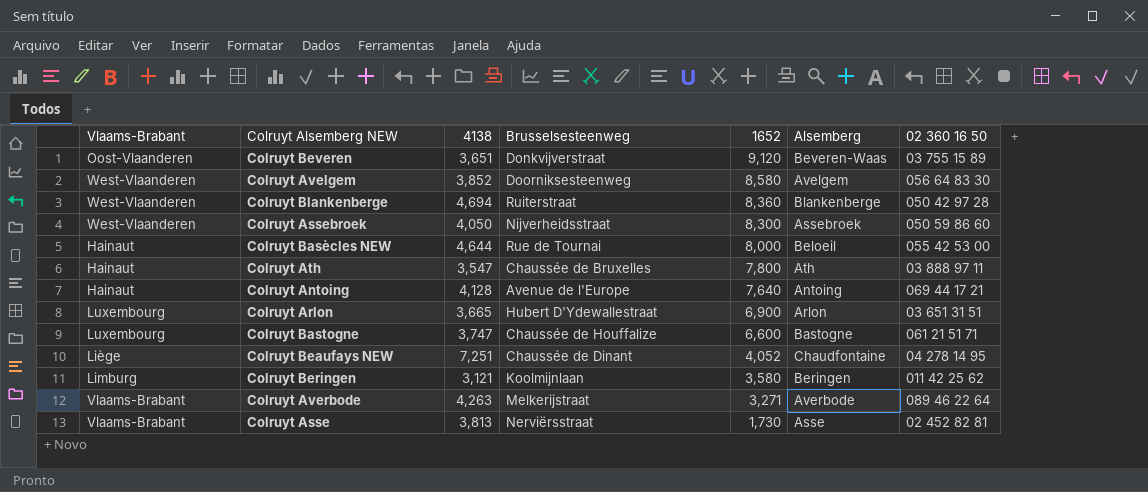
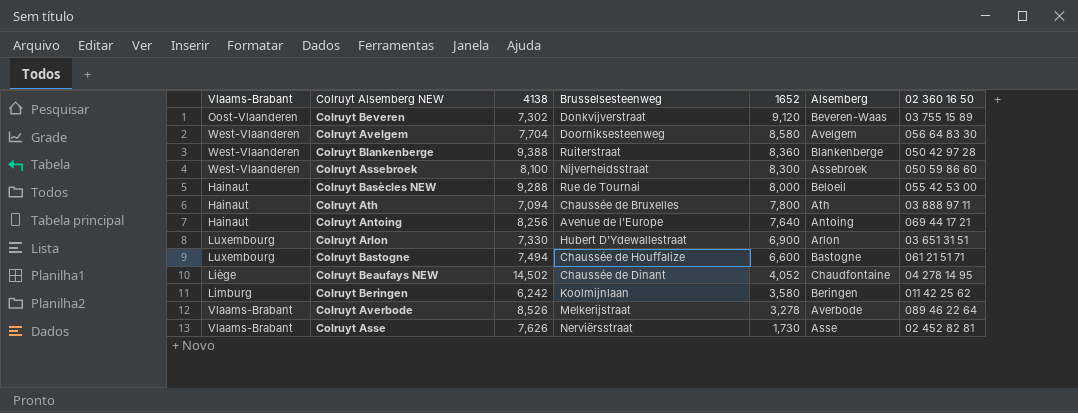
Colruyt Beveren | 4138: 3,651 -> 7,302
Colruyt Avelgem | 4138: 3,852 -> 7,704
Colruyt Blankenberge | 4138: 4,694 -> 9,388
Colruyt Assebroek | 4138: 4,050 -> 8,100
Colruyt Basècles NEW | 4138: 4,644 -> 9,288
Colruyt Ath | 4138: 3,547 -> 7,094
Colruyt Antoing | 4138: 4,128 -> 8,256
Colruyt Arlon | 4138: 3,665 -> 7,330
Colruyt Bastogne | 4138: 3,747 -> 7,494
Colruyt Beaufays NEW | 4138: 7,251 -> 14,502
Colruyt Beringen | 4138: 3,121 -> 6,242
Colruyt Averbode | 4138: 4,263 -> 8,526
Colruyt Averbode | 1652: 3,271 -> 3,278
Colruyt Asse | 4138: 3,813 -> 7,626

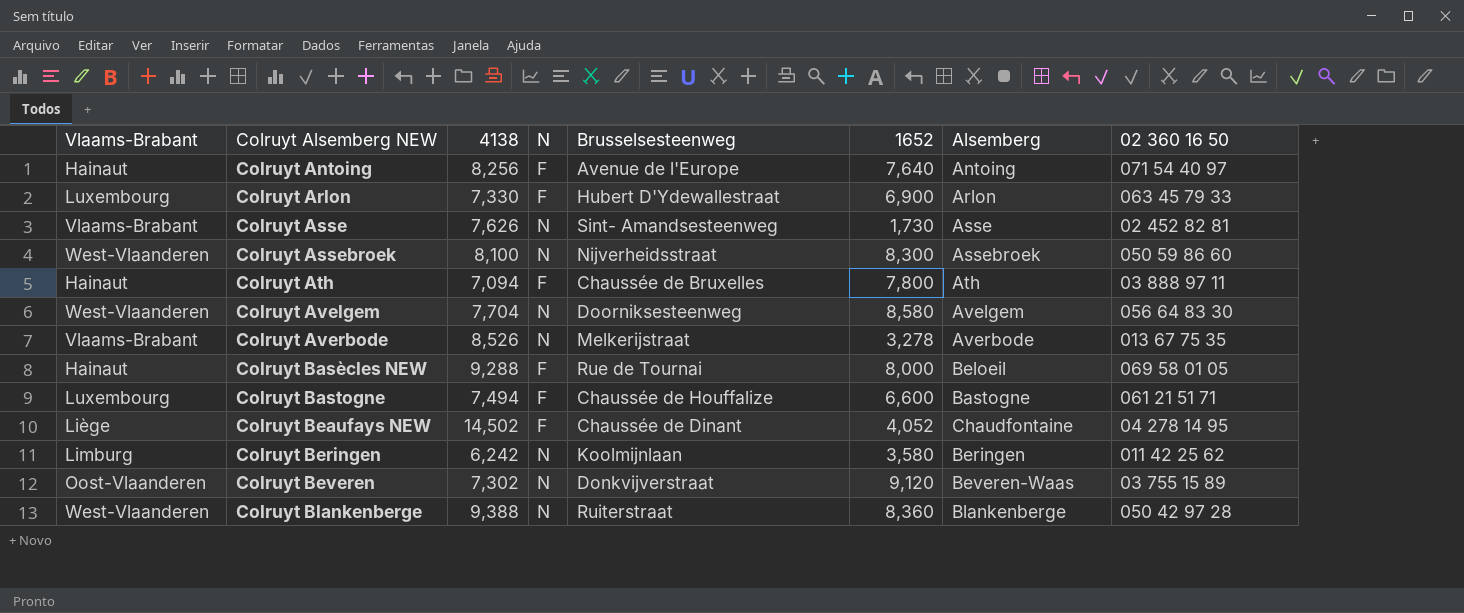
row order: 1652 descending -> Colruyt Alsemberg NEW ascending
column N | position: none -> 4
Colruyt Antoing | 02 360 16 50: 069 44 17 21 -> 071 54 40 97
Colruyt Arlon | 02 360 16 50: 03 651 31 51 -> 063 45 79 33
Colruyt Asse | Brusselsesteenweg: Nerviërsstraat -> Sint- Amandsesteenweg
Colruyt Averbode | 02 360 16 50: 089 46 22 64 -> 013 67 75 35
Colruyt Basècles NEW | 02 360 16 50: 055 42 53 00 -> 069 58 01 05

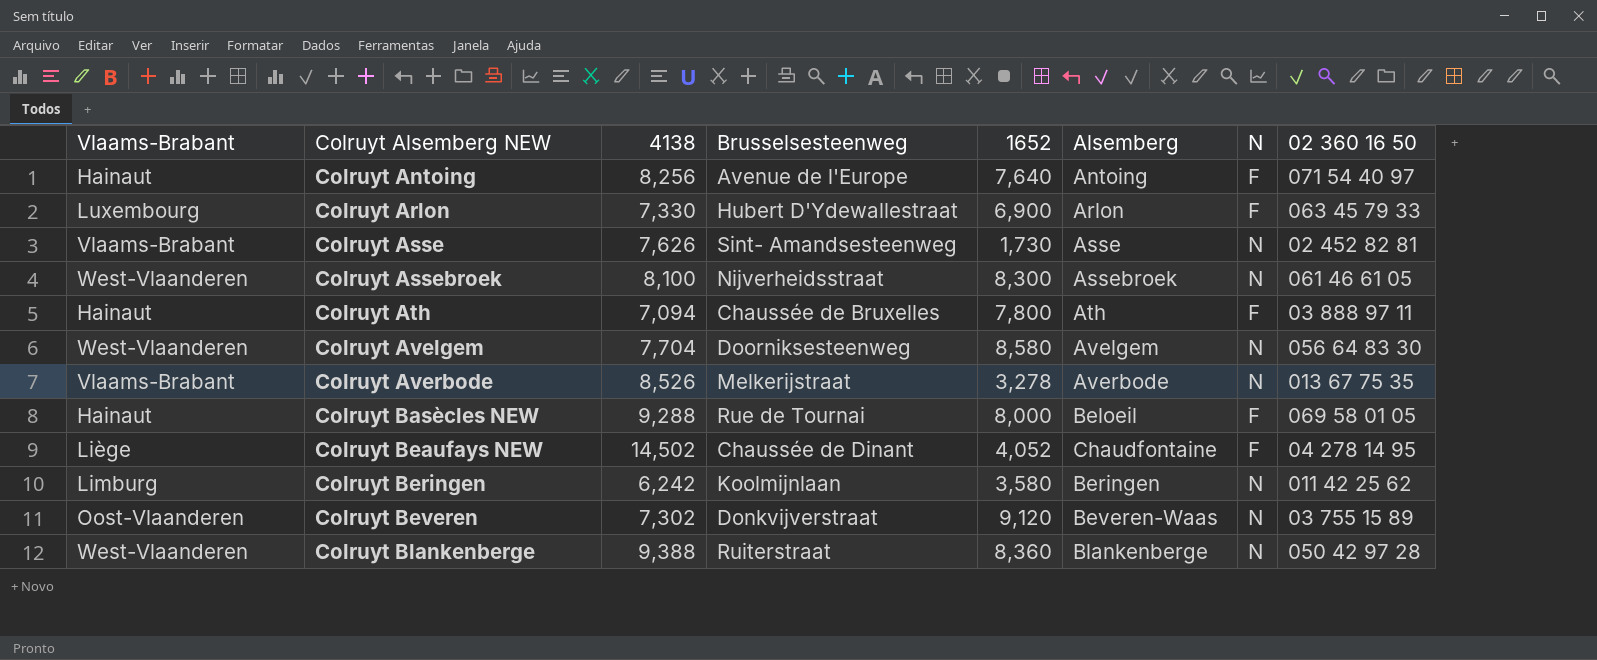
column N | position: 4 -> 7
row Colruyt Bastogne: Luxembourg | 7,494 | F | Chaussée de Houffalize | 6,600 | Bastogne | 061 21 51 71 -> none
Colruyt Assebroek | 02 360 16 50: 050 59 86 60 -> 061 46 61 05

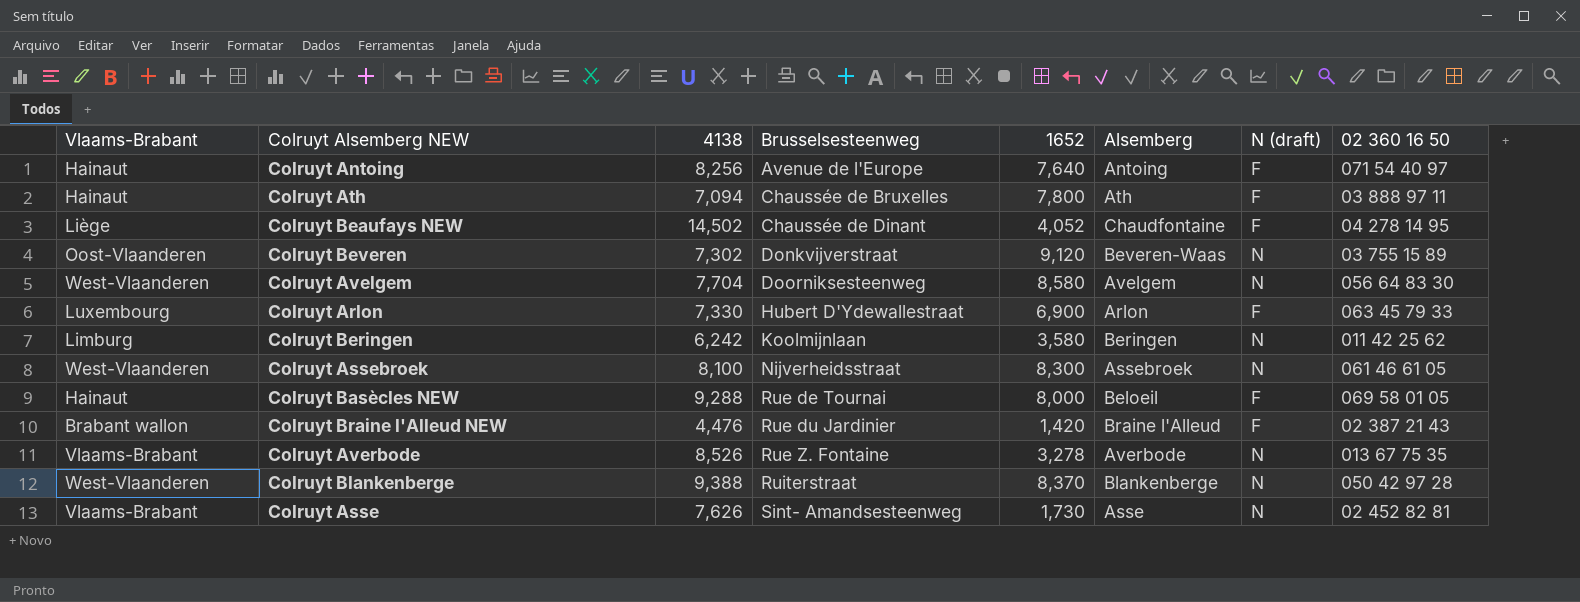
row order: Colruyt Alsemberg NEW ascending -> Brusselsesteenweg ascending
column name: N -> N (draft)
row Colruyt Braine l'Alleud NEW: none -> Brabant wallon | 4,476 | Rue du Jardinier | 1,420 | Braine l'Alleud | F | 02 387 21 43
Colruyt Averbode | Brusselsesteenweg: Melkerijstraat -> Rue Z. Fontaine
Colruyt Blankenberge | 1652: 8,360 -> 8,370

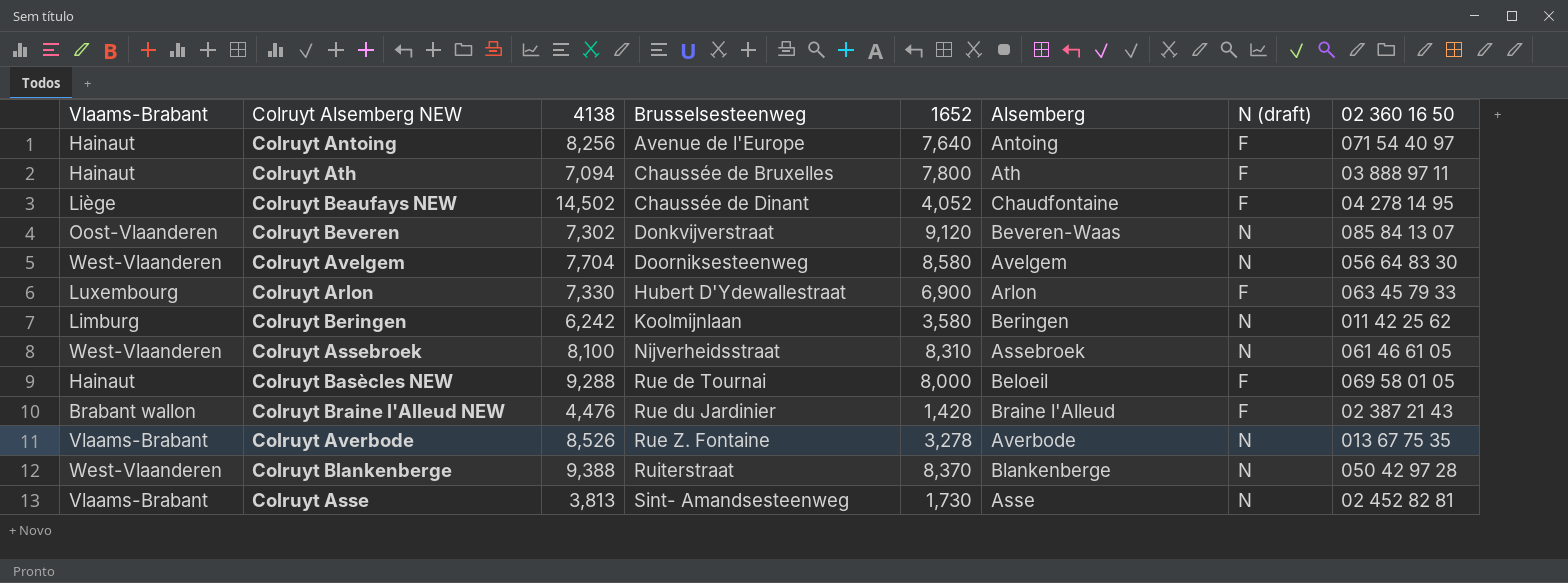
Colruyt Beveren | 02 360 16 50: 03 755 15 89 -> 085 84 13 07
Colruyt Assebroek | 1652: 8,300 -> 8,310
Colruyt Asse | 4138: 7,626 -> 3,813

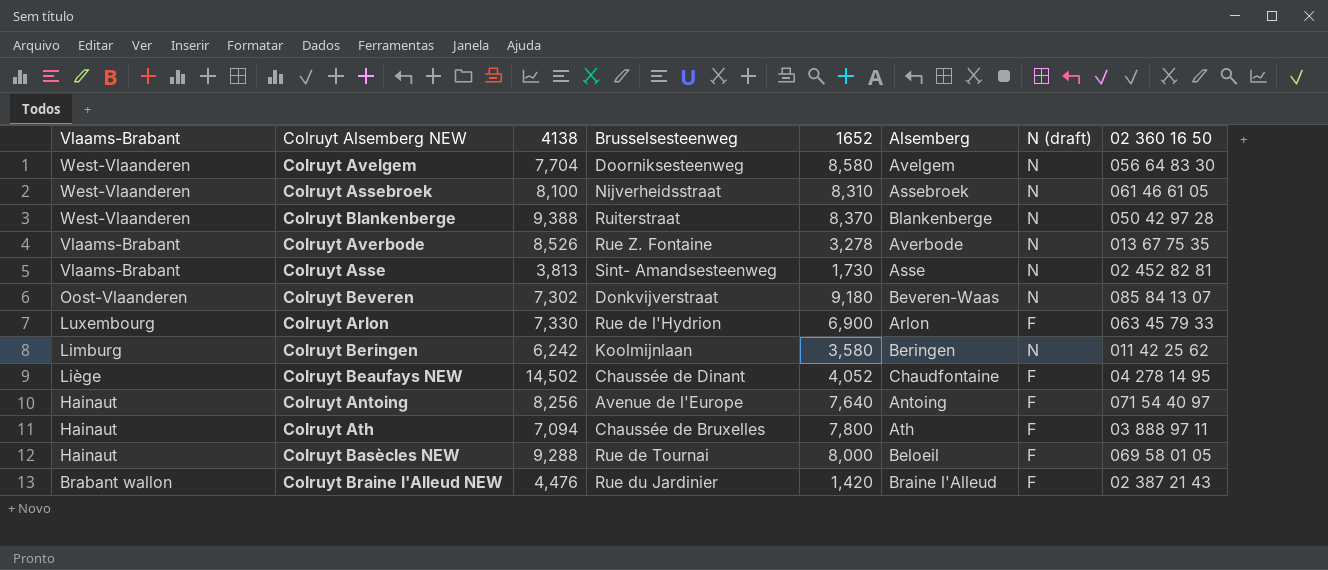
row order: Brusselsesteenweg ascending -> Vlaams-Brabant descending
Colruyt Beveren | 1652: 9,120 -> 9,180
Colruyt Arlon | Brusselsesteenweg: Hubert D'Ydewallestraat -> Rue de l'Hydrion

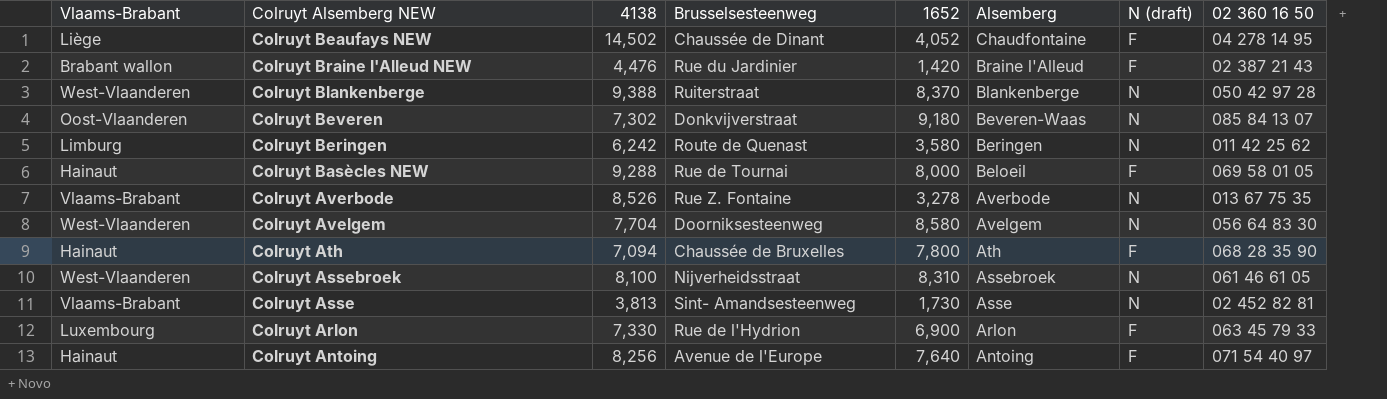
row order: Vlaams-Brabant descending -> Alsemberg descending
Colruyt Beringen | Brusselsesteenweg: Koolmijnlaan -> Route de Quenast
Colruyt Ath | 02 360 16 50: 03 888 97 11 -> 068 28 35 90

